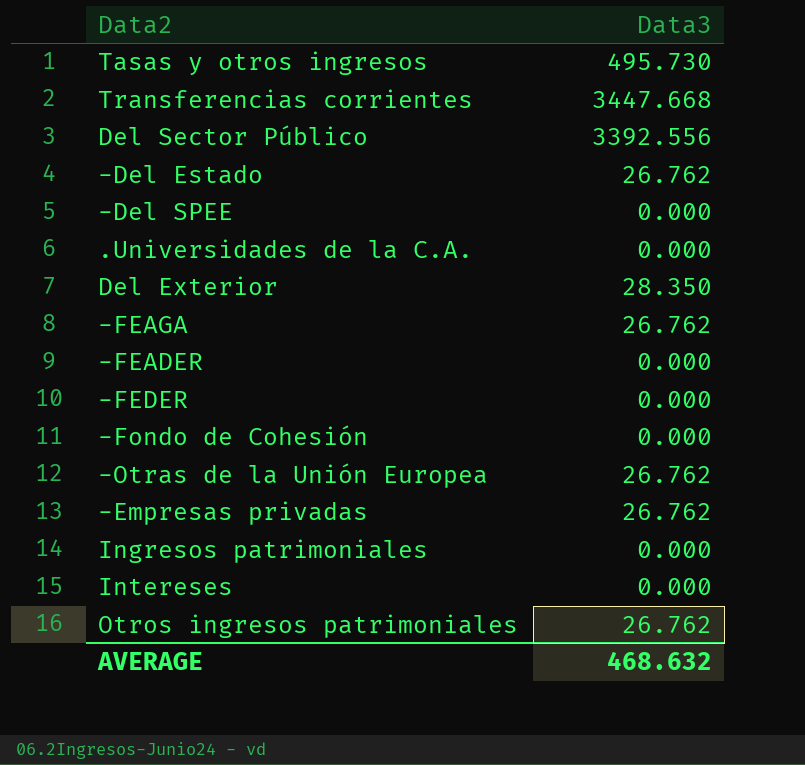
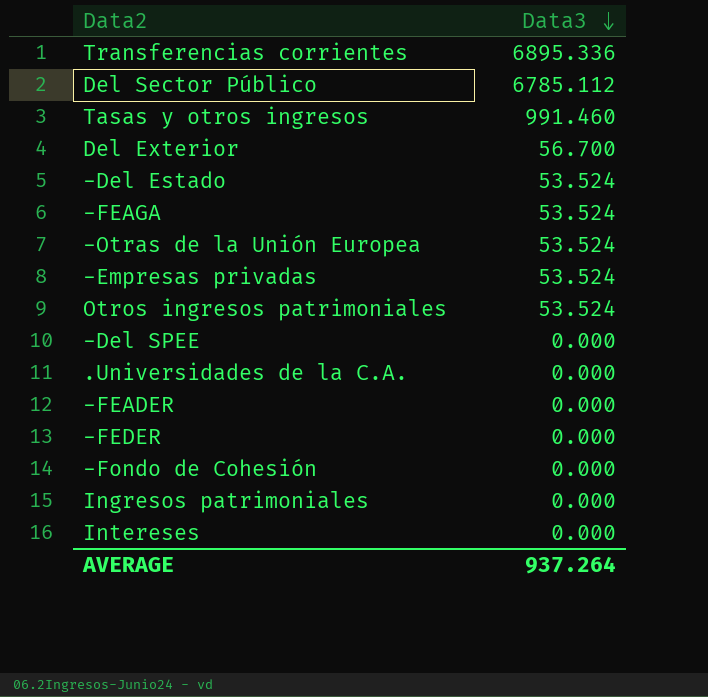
row order: none -> Data3 descending
Transferencias corrientes | Data3: 3447.668 -> 6895.336
Del Sector Público | Data3: 3392.556 -> 6785.112
Tasas y otros ingresos | Data3: 495.730 -> 991.460
Del Exterior | Data3: 28.350 -> 56.700
-Del Estado | Data3: 26.762 -> 53.524
-FEAGA | Data3: 26.762 -> 53.524
-Otras de la Unión Europea | Data3: 26.762 -> 53.524
-Empresas privadas | Data3: 26.762 -> 53.524
Otros ingresos patrimoniales | Data3: 26.762 -> 53.524
AVERAGE | Data3: 468.632 -> 937.264

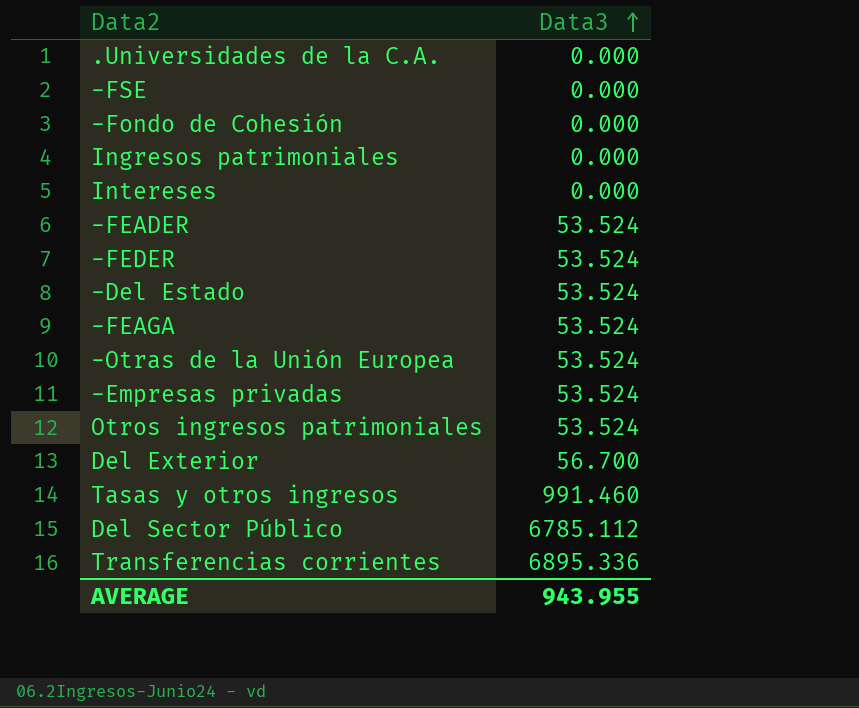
row order: Data3 descending -> Data3 ascending
row -Del SPEE: 0.000 -> none
row -FSE: none -> 0.000
-FEADER | Data3: 0.000 -> 53.524
-FEDER | Data3: 0.000 -> 53.524
AVERAGE | Data3: 937.264 -> 943.955

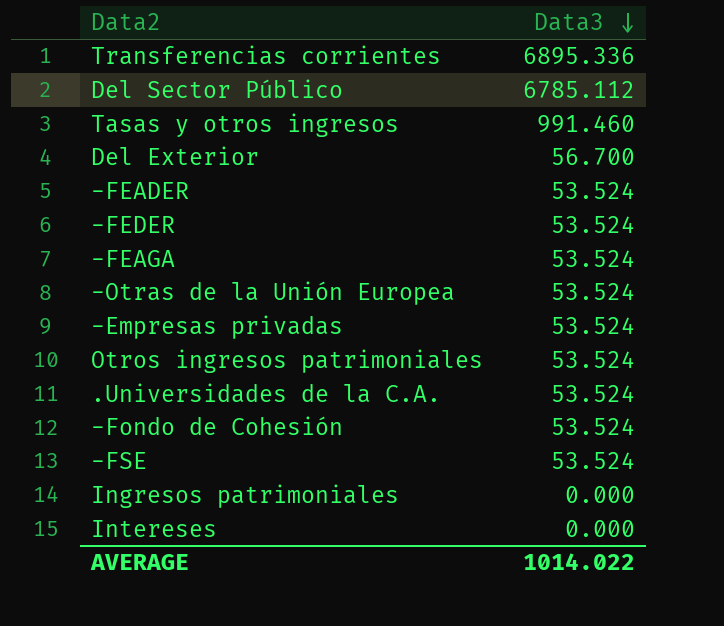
row order: Data3 ascending -> Data3 descending
row -Del Estado: 53.524 -> none
.Universidades de la C.A. | Data3: 0.000 -> 53.524
-Fondo de Cohesión | Data3: 0.000 -> 53.524
-FSE | Data3: 0.000 -> 53.524
AVERAGE | Data3: 943.955 -> 1014.022

